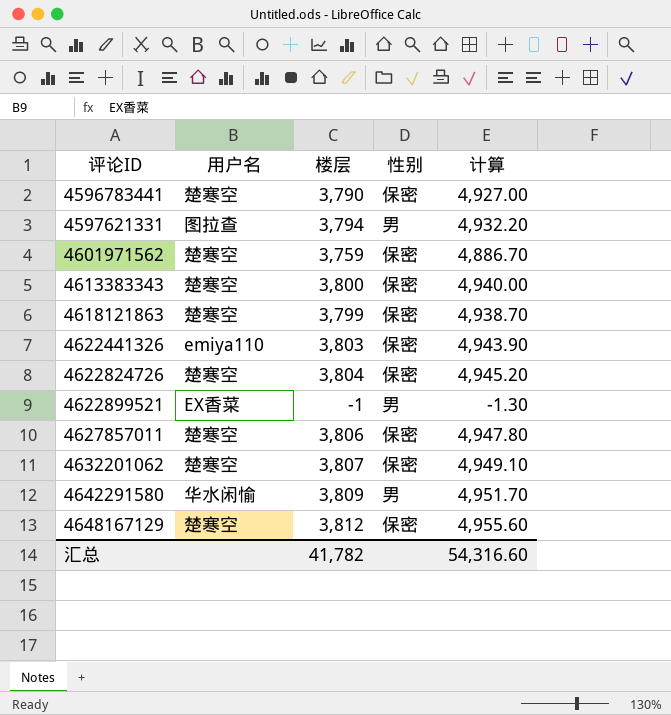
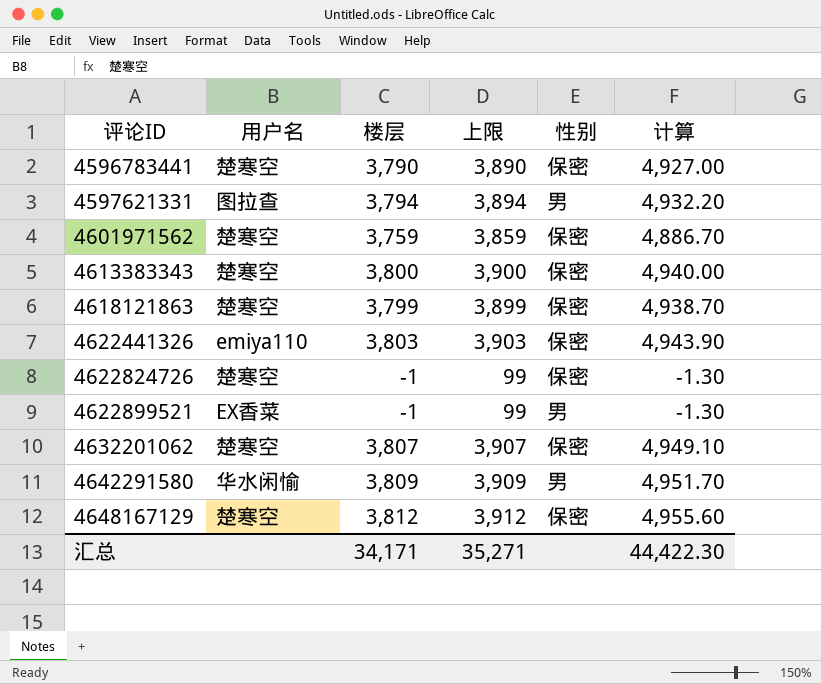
column 上限 | formula: none -> [楼层] + 100
row 4627857011: 楚寒空 | 3,806 | 保密 | 4,947.80 -> none
4622824726 | 楼层: 3,804 -> -1
4622824726 | 计算: 4,945.20 -> -1.30
汇总 | 楼层: 41,782 -> 34,171
汇总 | 计算: 54,316.60 -> 44,422.30

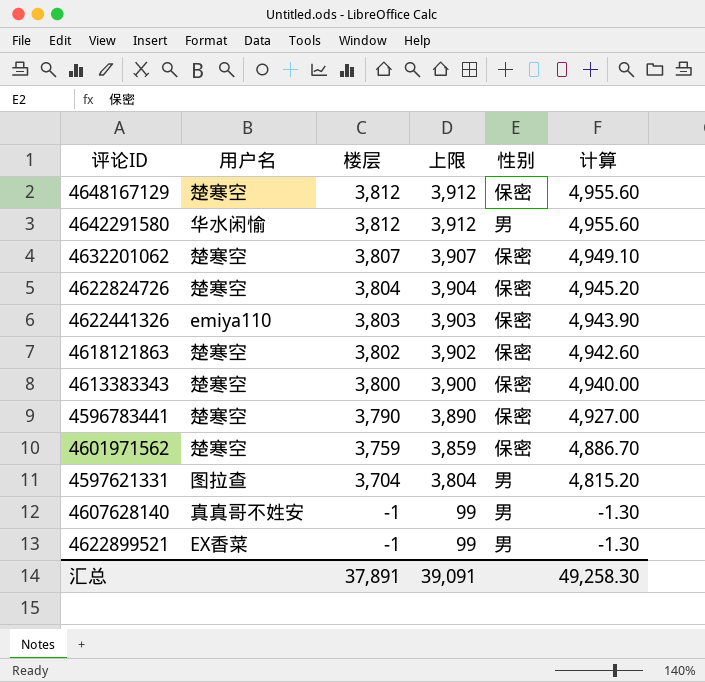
row order: 评论ID ascending -> 楼层 descending
4642291580 | 楼层: 3,809 -> 3,812
4642291580 | 上限: 3,909 -> 3,912
4642291580 | 计算: 4,951.70 -> 4,955.60
4622824726 | 楼层: -1 -> 3,804
4622824726 | 上限: 99 -> 3,904
4622824726 | 计算: -1.30 -> 4,945.20
4618121863 | 楼层: 3,799 -> 3,802
4618121863 | 上限: 3,899 -> 3,902
4618121863 | 计算: 4,938.70 -> 4,942.60
4597621331 | 楼层: 3,794 -> 3,704
4597621331 | 上限: 3,894 -> 3,804
4597621331 | 计算: 4,932.20 -> 4,815.20
row 4607628140: none -> 真真哥不姓安 | -1 | 99 | 男 | -1.30
汇总 | 楼层: 34,171 -> 37,891
汇总 | 上限: 35,271 -> 39,091
汇总 | 计算: 44,422.30 -> 49,258.30

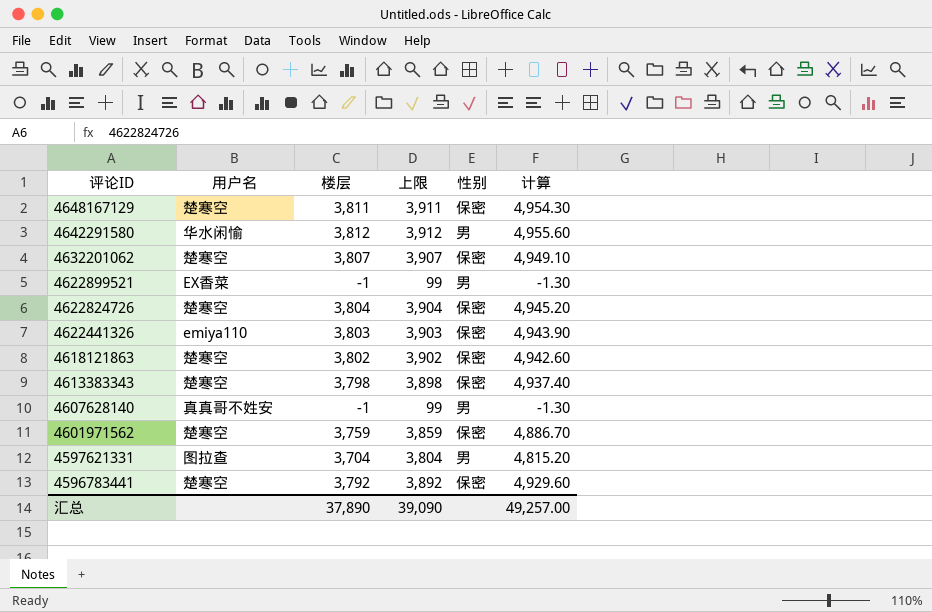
row order: 楼层 descending -> 评论ID descending
4648167129 | 楼层: 3,812 -> 3,811
4648167129 | 上限: 3,912 -> 3,911
4648167129 | 计算: 4,955.60 -> 4,954.30
4613383343 | 楼层: 3,800 -> 3,798
4613383343 | 上限: 3,900 -> 3,898
4613383343 | 计算: 4,940.00 -> 4,937.40
4596783441 | 楼层: 3,790 -> 3,792
4596783441 | 上限: 3,890 -> 3,892
4596783441 | 计算: 4,927.00 -> 4,929.60
汇总 | 楼层: 37,891 -> 37,890
汇总 | 上限: 39,091 -> 39,090
汇总 | 计算: 49,258.30 -> 49,257.00

